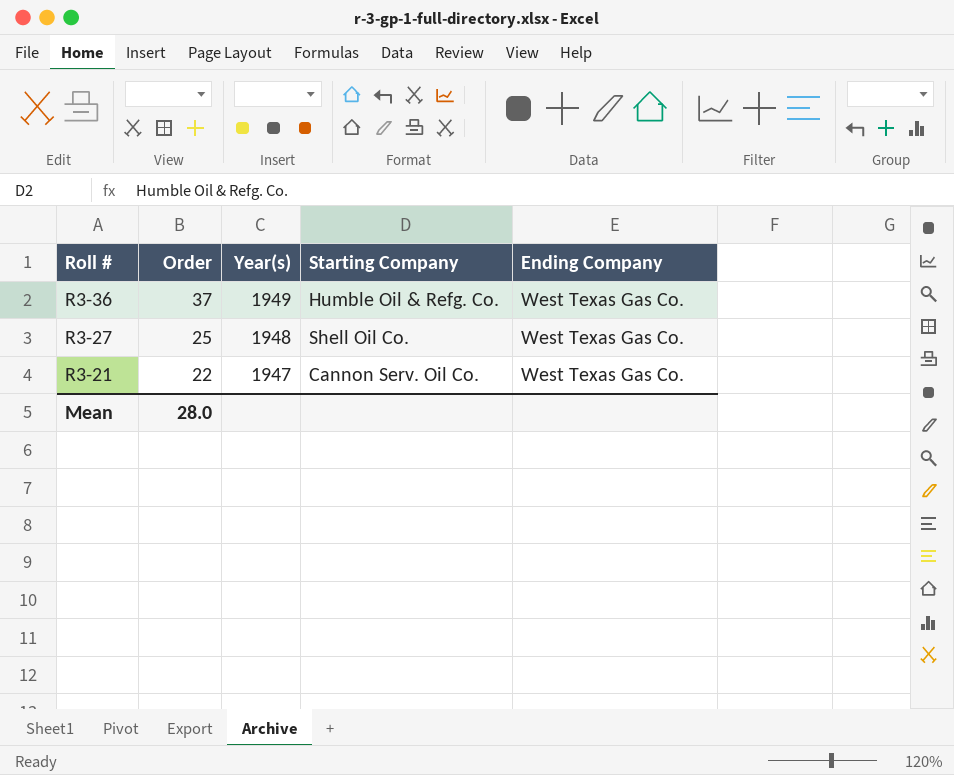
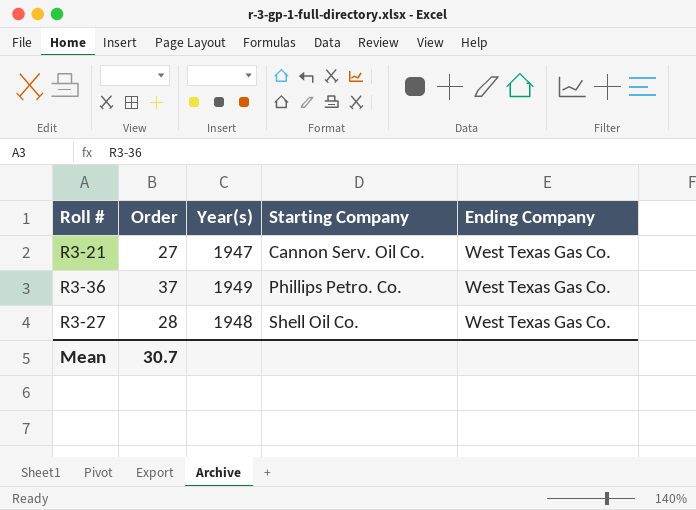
row order: Roll # descending -> Starting Company ascending
R3-21 | Order: 22 -> 27
R3-36 | Starting Company: Humble Oil & Refg. Co. -> Phillips Petro. Co.
R3-27 | Order: 25 -> 28
Mean | Order: 28.0 -> 30.7

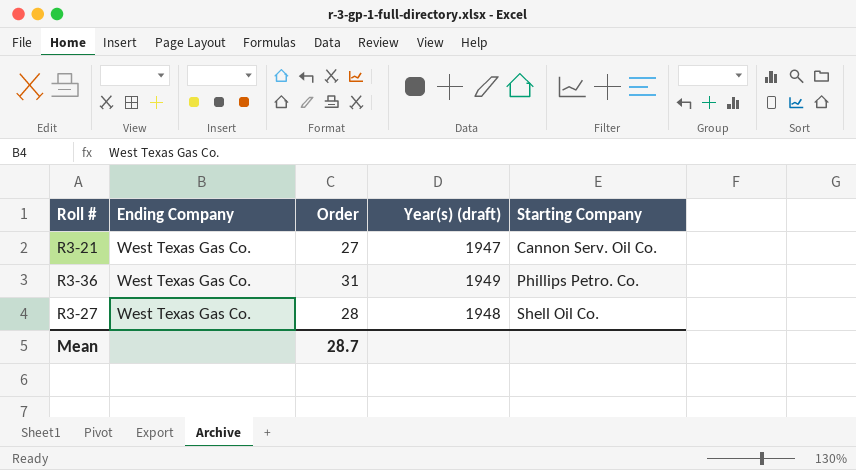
column Ending Company | position: 5 -> 2
column name: Year(s) -> Year(s) (draft)
R3-36 | Order: 37 -> 31
Mean | Order: 30.7 -> 28.7

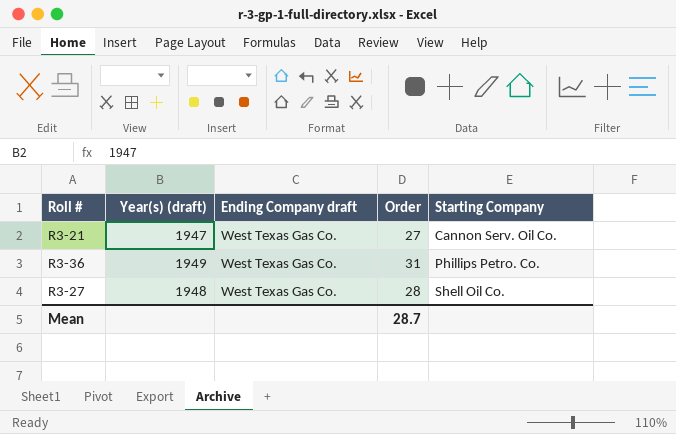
column Year(s) (draft) | position: 4 -> 2
column name: Ending Company -> Ending Company draft

